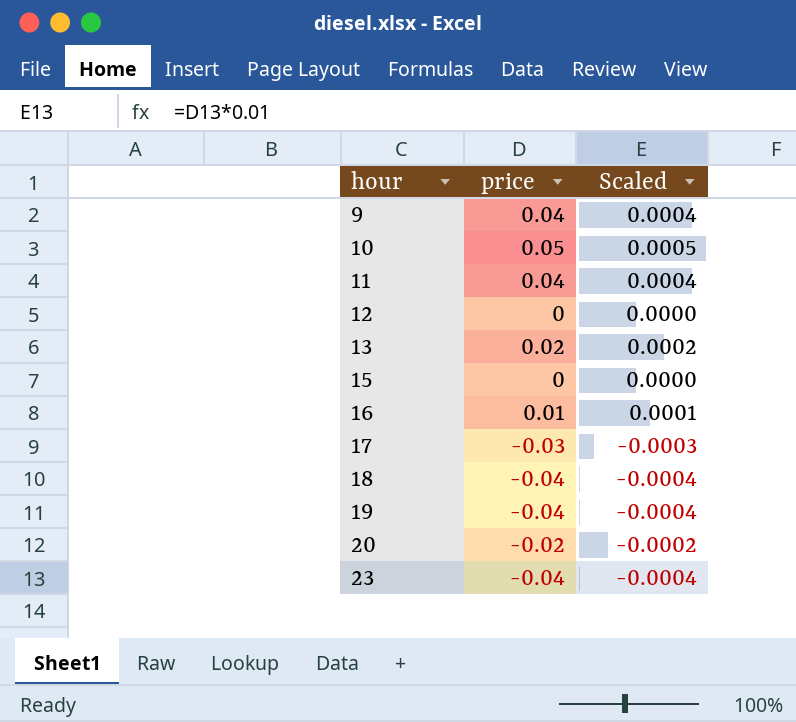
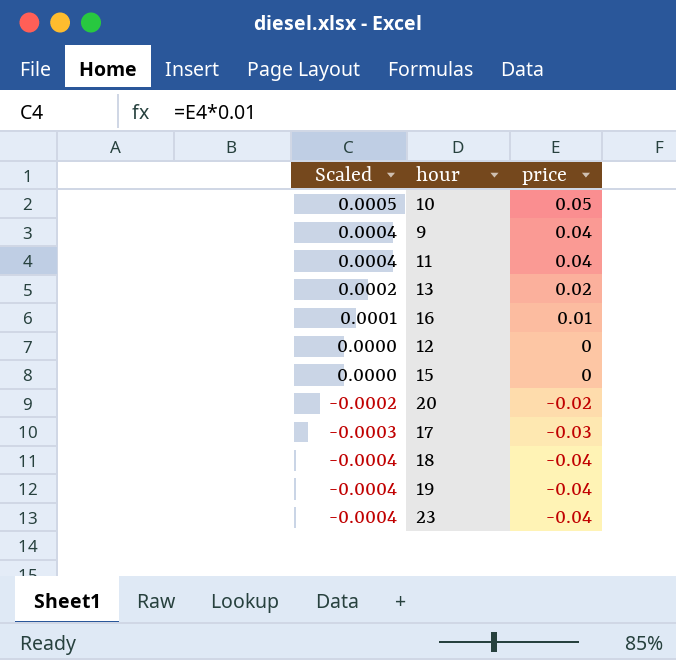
row order: hour ascending -> Scaled descending
column Scaled | position: 3 -> 1

